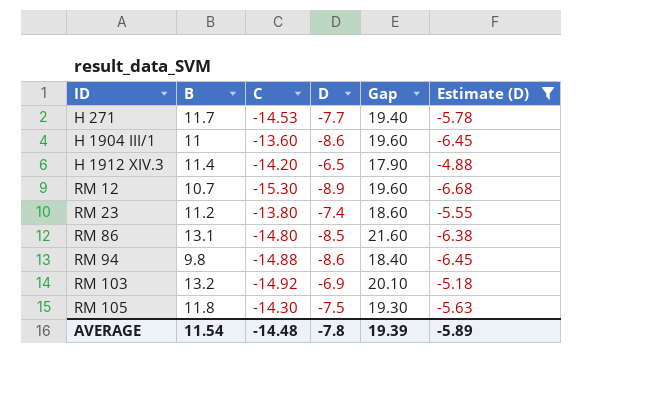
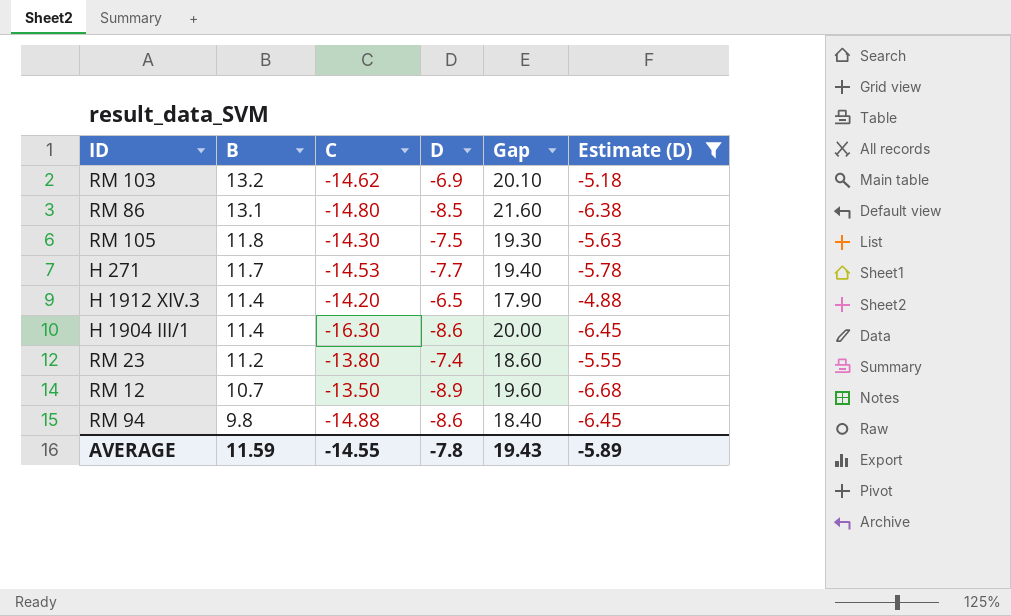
row order: ID ascending -> B descending
RM 103 | C: -14.92 -> -14.62
H 1904 III/1 | B: 11 -> 11.4
H 1904 III/1 | C: -13.60 -> -16.30
H 1904 III/1 | Gap: 19.60 -> 20.00
RM 12 | C: -15.30 -> -13.50
AVERAGE | B: 11.54 -> 11.59
AVERAGE | C: -14.48 -> -14.55
AVERAGE | Gap: 19.39 -> 19.43

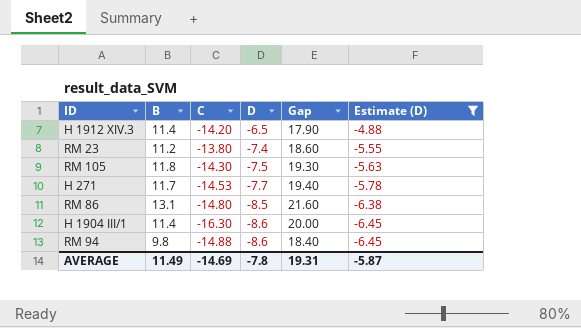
row order: B descending -> D descending
row RM 103: 13.2 | -14.62 | -6.9 | 20.10 | -5.18 -> none
row RM 12: 10.7 | -13.50 | -8.9 | 19.60 | -6.68 -> none
AVERAGE | B: 11.59 -> 11.49
AVERAGE | C: -14.55 -> -14.69
AVERAGE | Gap: 19.43 -> 19.31
AVERAGE | Estimate (D): -5.89 -> -5.87

